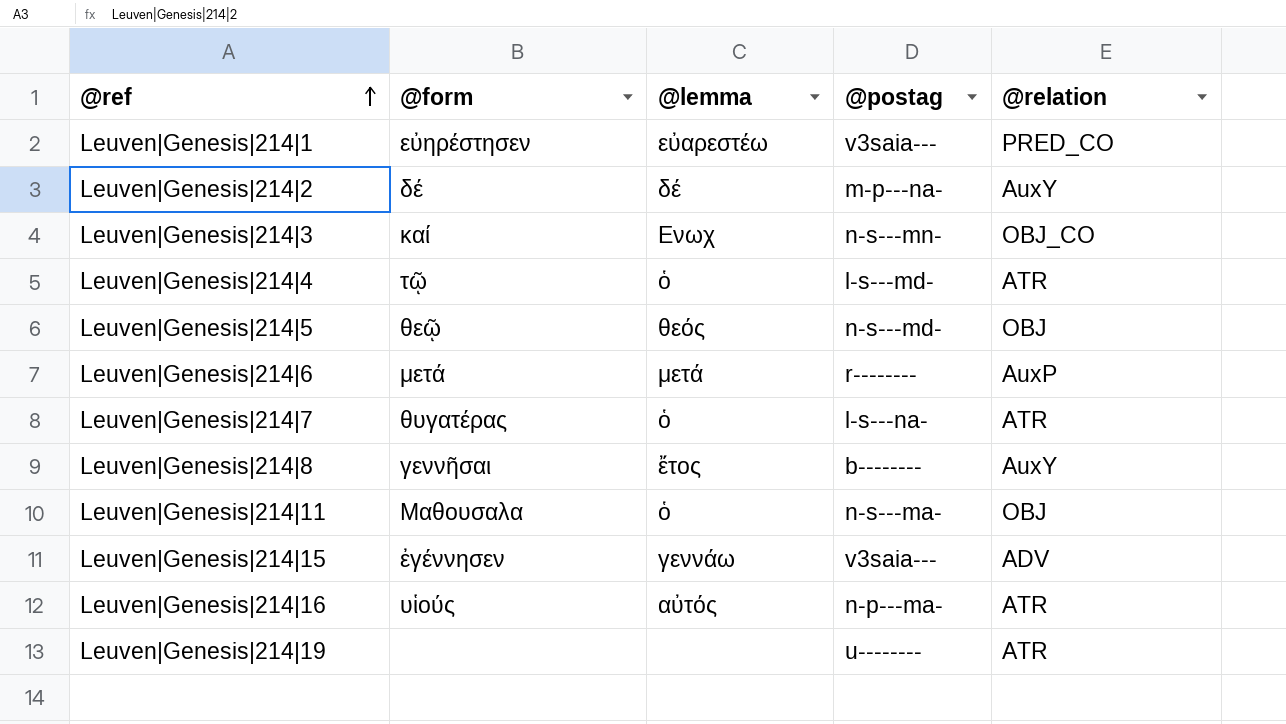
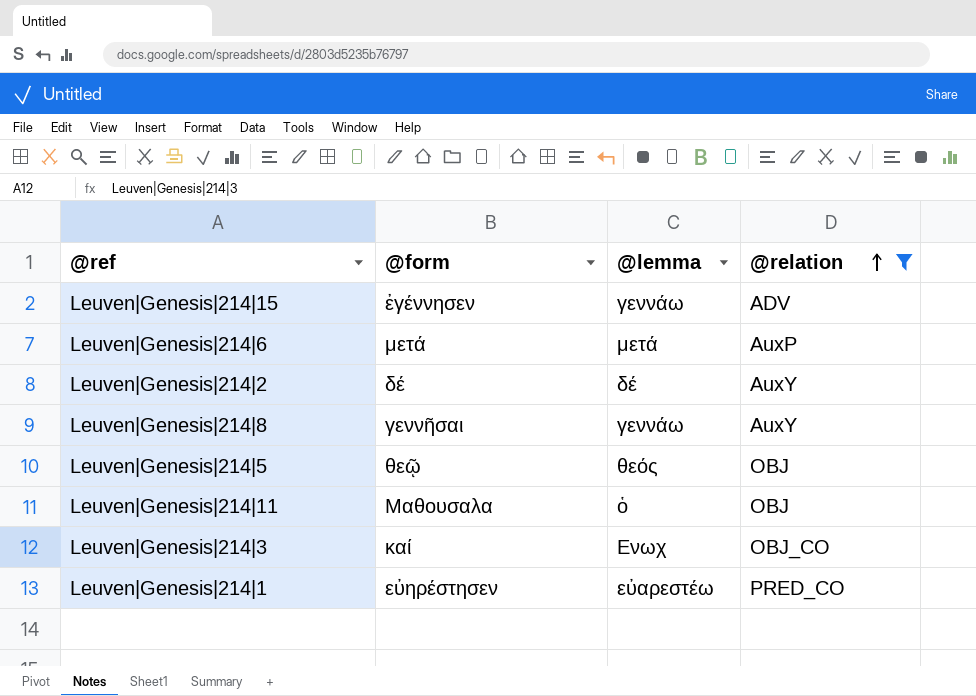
filter: none -> @relation != ATR
row order: @ref ascending -> @relation ascending
column @postag | position: 4 -> none
Leuven|Genesis|214|8 | @lemma: ἔτος -> γεννάω

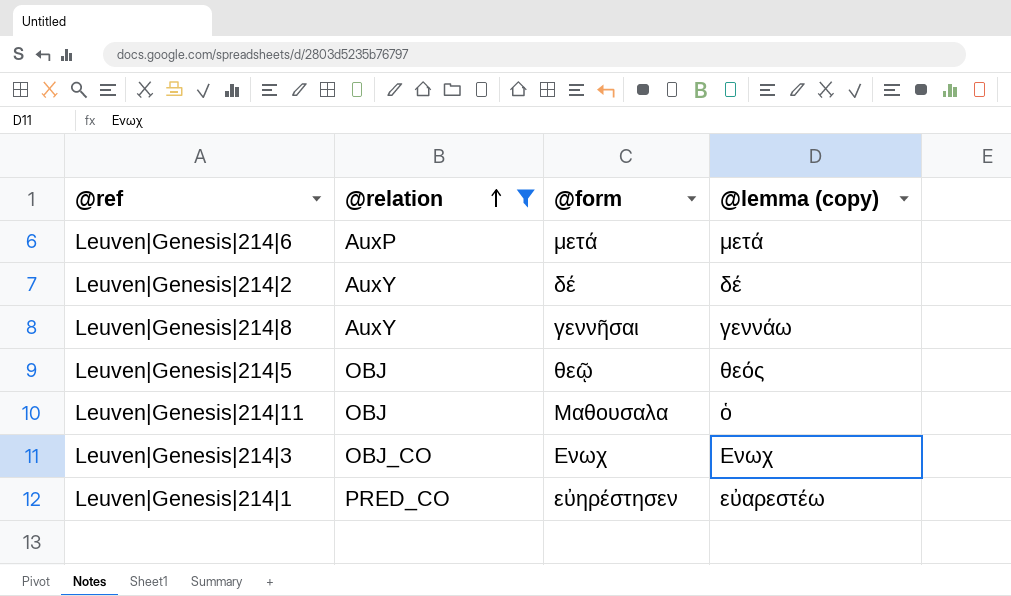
column @relation | position: 4 -> 2
column name: @lemma -> @lemma (copy)
row Leuven|Genesis|214|15: ἐγέννησεν | γεννάω | ADV -> none
Leuven|Genesis|214|3 | @form: καί -> Ενωχ

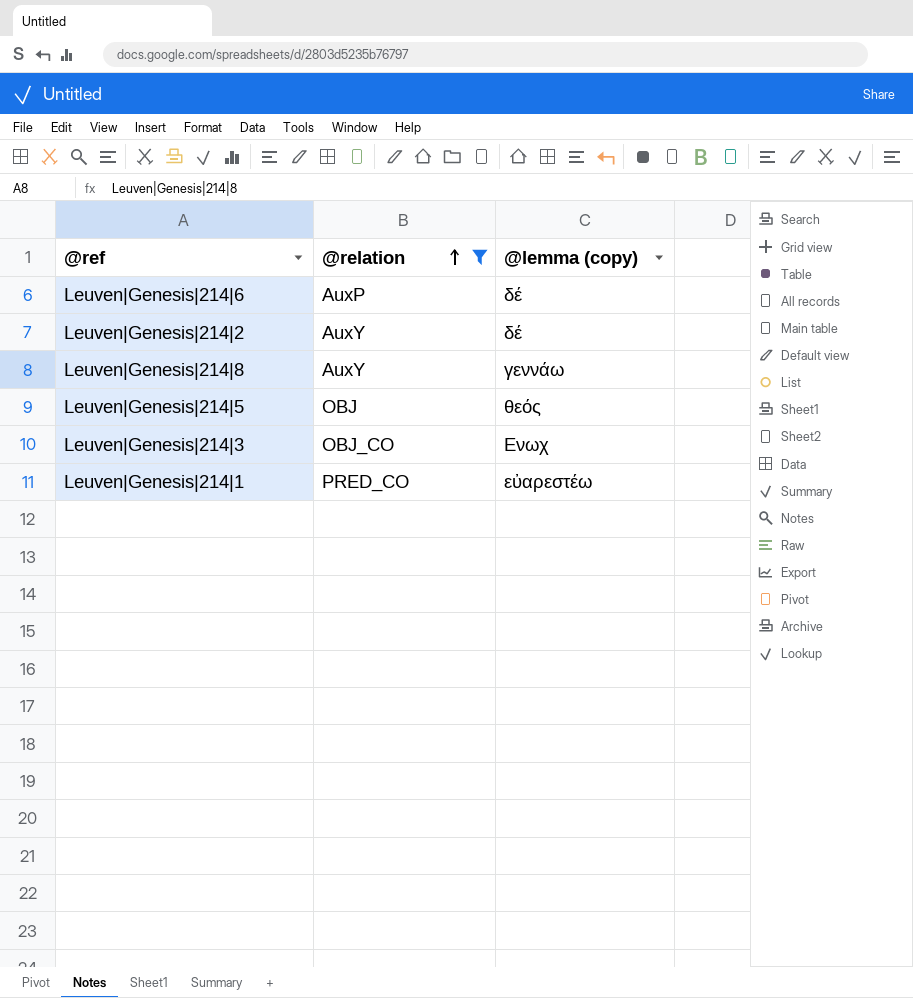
column @form | position: 3 -> none
row Leuven|Genesis|214|11: OBJ | Μαθουσαλα | ὁ -> none
Leuven|Genesis|214|6 | @lemma (copy): μετά -> δέ

